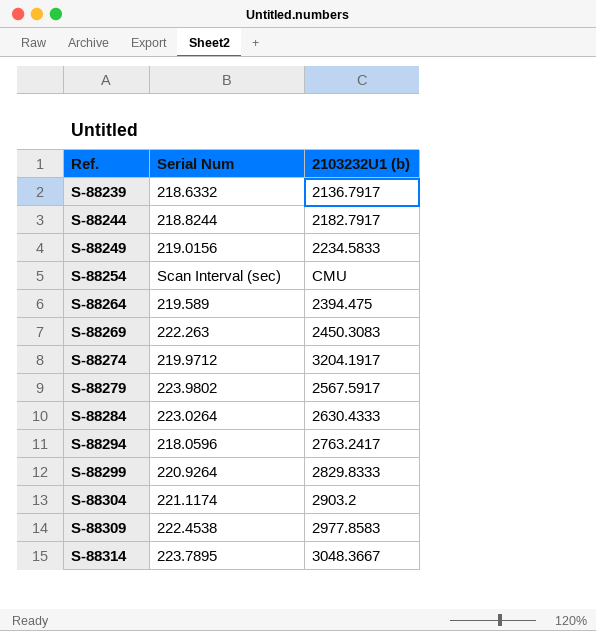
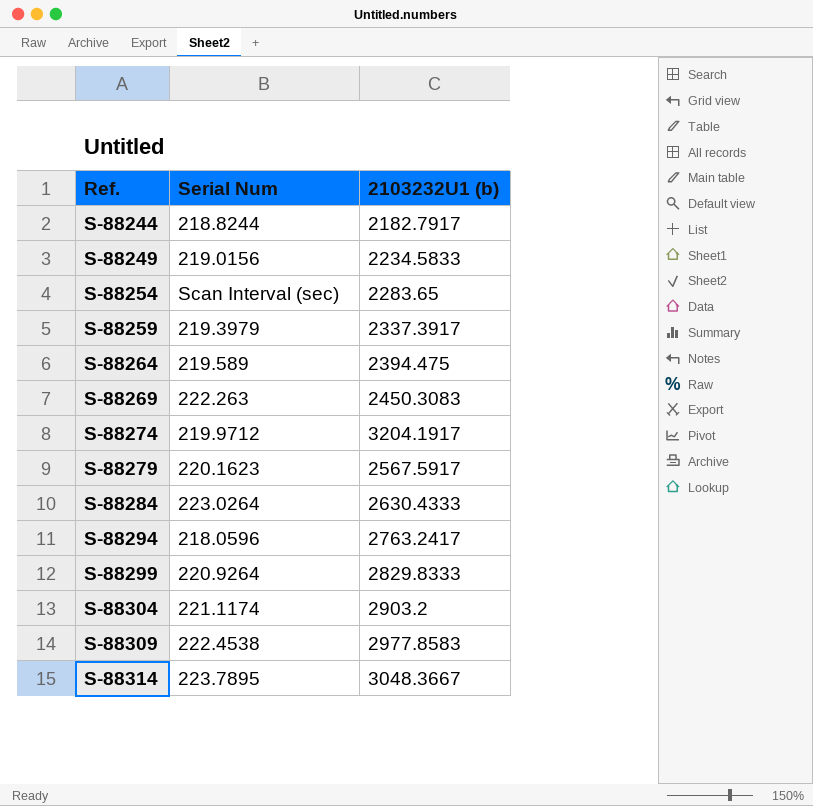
row S-88239: 218.6332 | 2136.7917 -> none
S-88254 | 2103232U1 (b): CMU -> 2283.65
row S-88259: none -> 219.3979 | 2337.3917
S-88279 | Serial Num: 223.9802 -> 220.1623

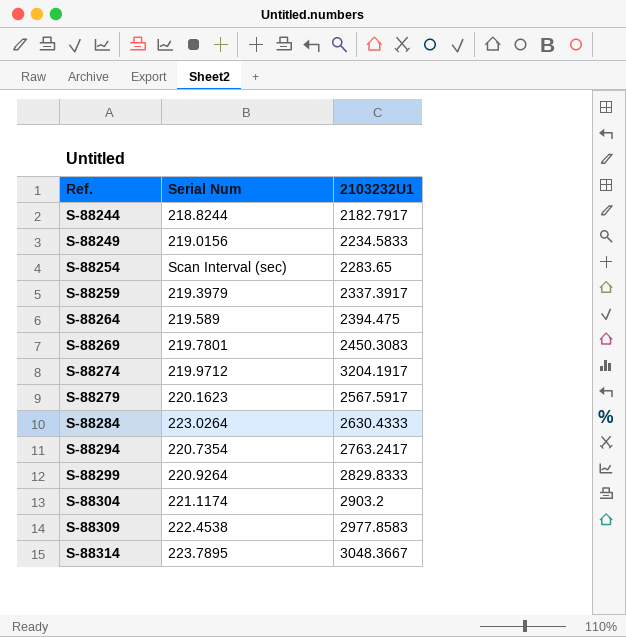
column name: 2103232U1 (b) -> 2103232U1
S-88269 | Serial Num: 222.263 -> 219.7801
S-88294 | Serial Num: 218.0596 -> 220.7354

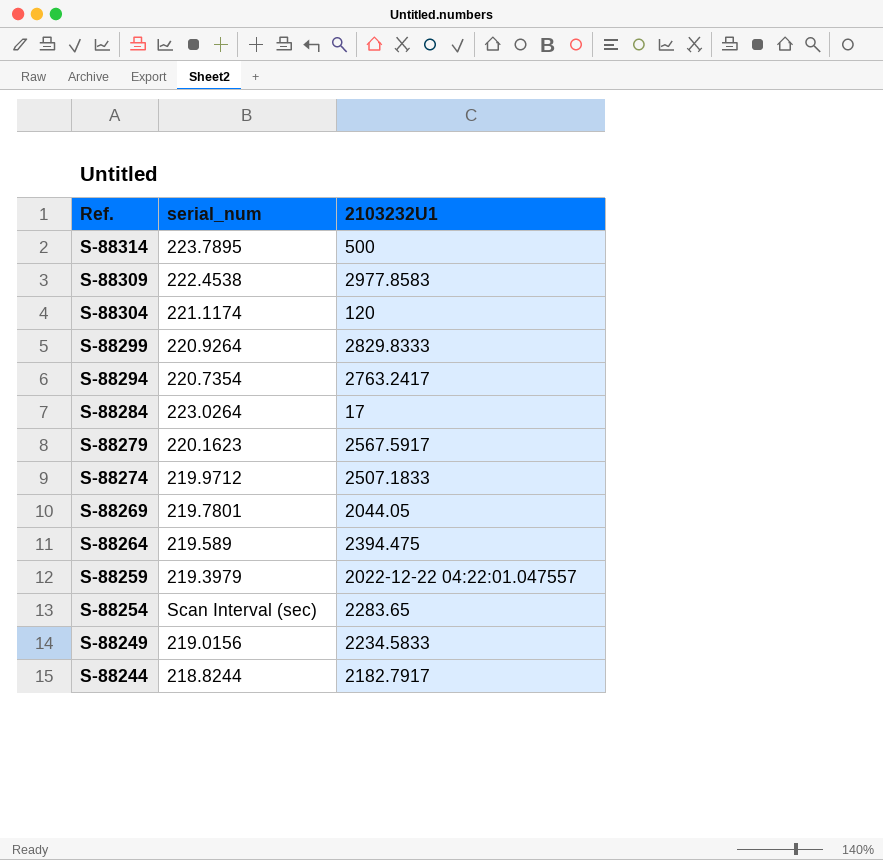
row order: Ref. ascending -> Ref. descending
column name: Serial Num -> serial_num
S-88314 | 2103232U1: 3048.3667 -> 500
S-88304 | 2103232U1: 2903.2 -> 120
S-88284 | 2103232U1: 2630.4333 -> 17
S-88274 | 2103232U1: 3204.1917 -> 2507.1833
S-88269 | 2103232U1: 2450.3083 -> 2044.05
S-88259 | 2103232U1: 2337.3917 -> 2022-12-22 04:22:01.047557

